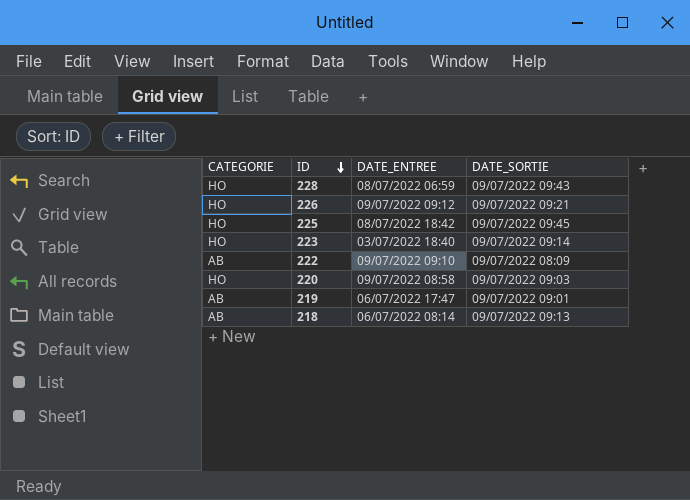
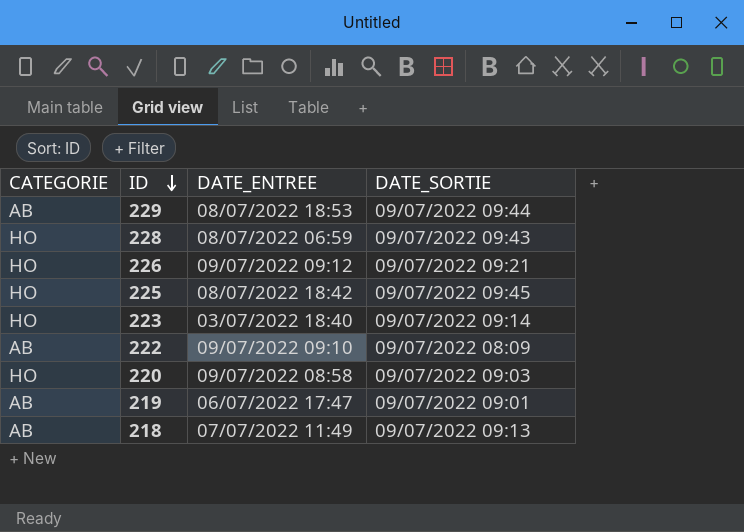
row 229: none -> AB | 08/07/2022 18:53 | 09/07/2022 09:44
218 | DATE_ENTREE: 06/07/2022 08:14 -> 07/07/2022 11:49

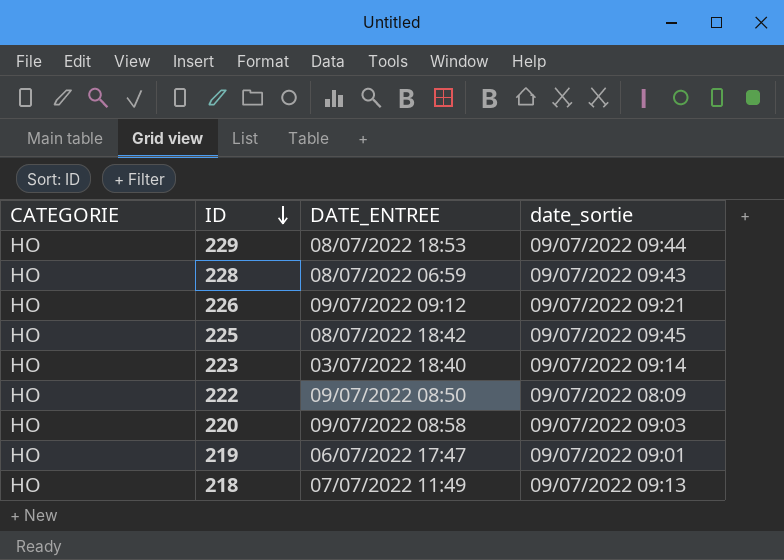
column name: DATE_SORTIE -> date_sortie
229 | CATEGORIE: AB -> HO
222 | CATEGORIE: AB -> HO
222 | DATE_ENTREE: 09/07/2022 09:10 -> 09/07/2022 08:50
219 | CATEGORIE: AB -> HO
218 | CATEGORIE: AB -> HO

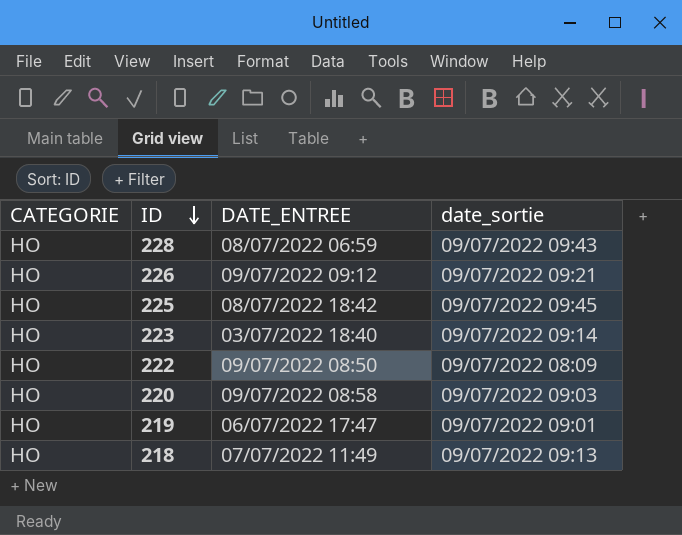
row 229: HO | 08/07/2022 18:53 | 09/07/2022 09:44 -> none

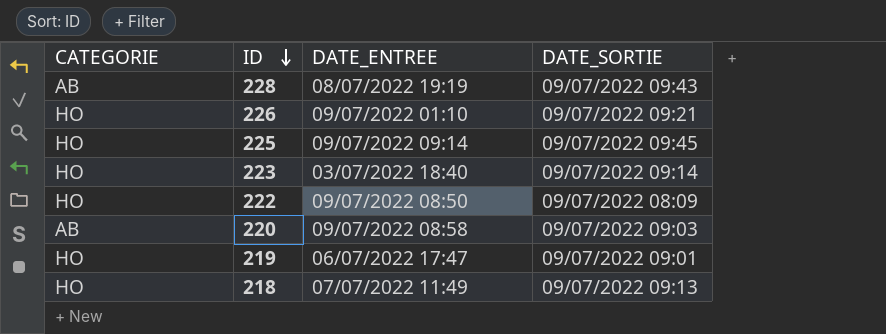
column name: date_sortie -> DATE_SORTIE
228 | CATEGORIE: HO -> AB
228 | DATE_ENTREE: 08/07/2022 06:59 -> 08/07/2022 19:19
226 | DATE_ENTREE: 09/07/2022 09:12 -> 09/07/2022 01:10
225 | DATE_ENTREE: 08/07/2022 18:42 -> 09/07/2022 09:14
220 | CATEGORIE: HO -> AB

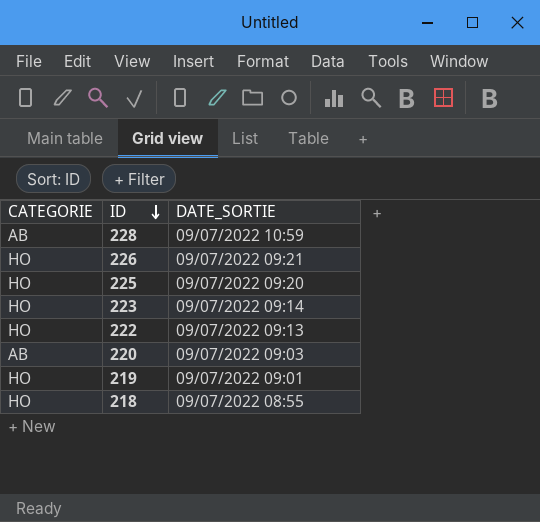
column DATE_ENTREE | position: 3 -> none
228 | DATE_SORTIE: 09/07/2022 09:43 -> 09/07/2022 10:59
225 | DATE_SORTIE: 09/07/2022 09:45 -> 09/07/2022 09:20
222 | DATE_SORTIE: 09/07/2022 08:09 -> 09/07/2022 09:13
218 | DATE_SORTIE: 09/07/2022 09:13 -> 09/07/2022 08:55

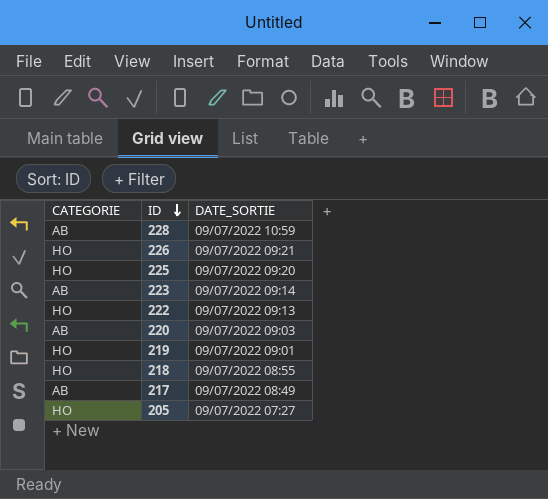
223 | CATEGORIE: HO -> AB
row 217: none -> AB | 09/07/2022 08:49
row 205: none -> HO | 09/07/2022 07:27

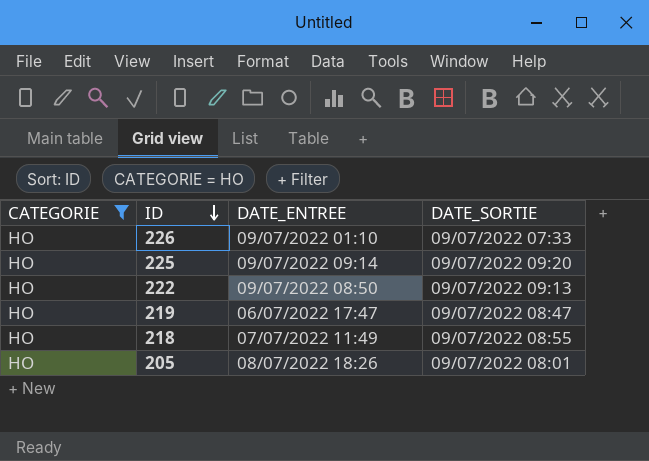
filter: none -> CATEGORIE = HO
column DATE_ENTREE | position: none -> 3
226 | DATE_SORTIE: 09/07/2022 09:21 -> 09/07/2022 07:33
219 | DATE_SORTIE: 09/07/2022 09:01 -> 09/07/2022 08:47
205 | DATE_SORTIE: 09/07/2022 07:27 -> 09/07/2022 08:01

